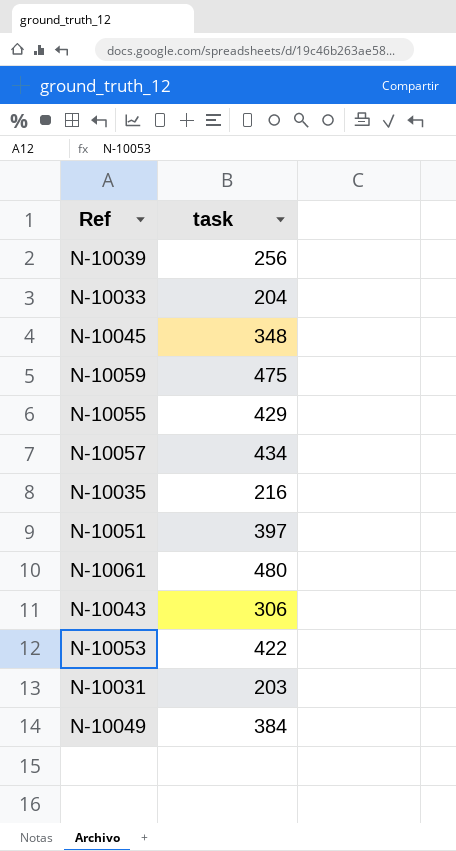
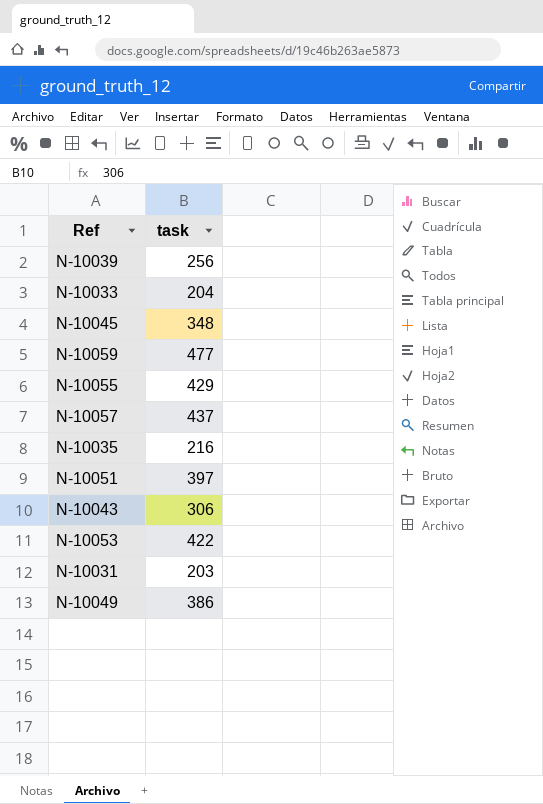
row N-10061: 480 -> none
N-10059 | task: 475 -> 477
N-10057 | task: 434 -> 437
N-10049 | task: 384 -> 386

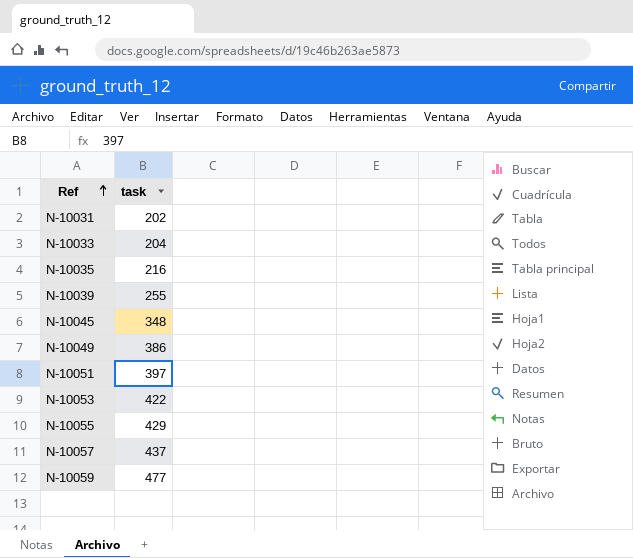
row order: none -> Ref ascending
row N-10043: 306 -> none
N-10031 | task: 203 -> 202
N-10039 | task: 256 -> 255

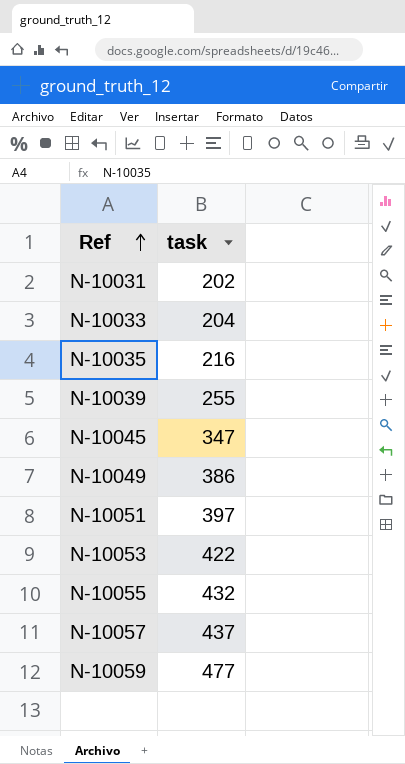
N-10045 | task: 348 -> 347
N-10055 | task: 429 -> 432

